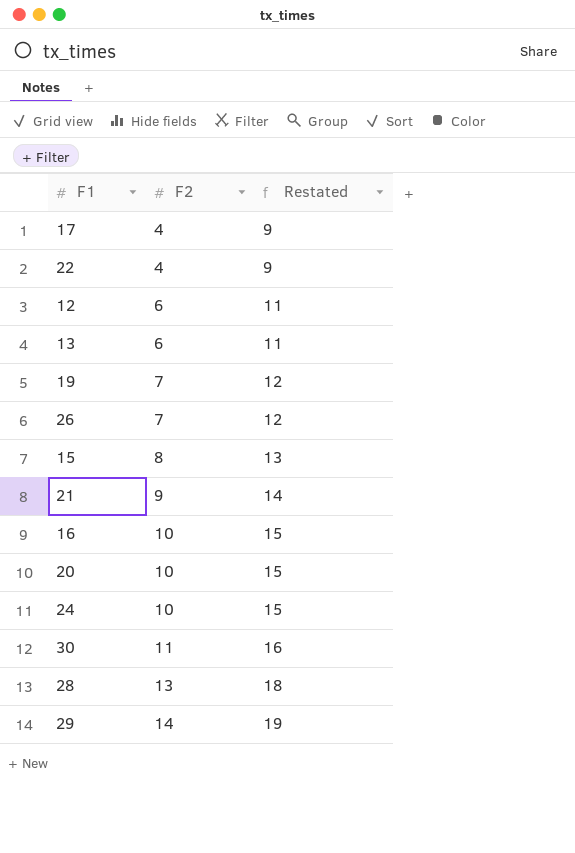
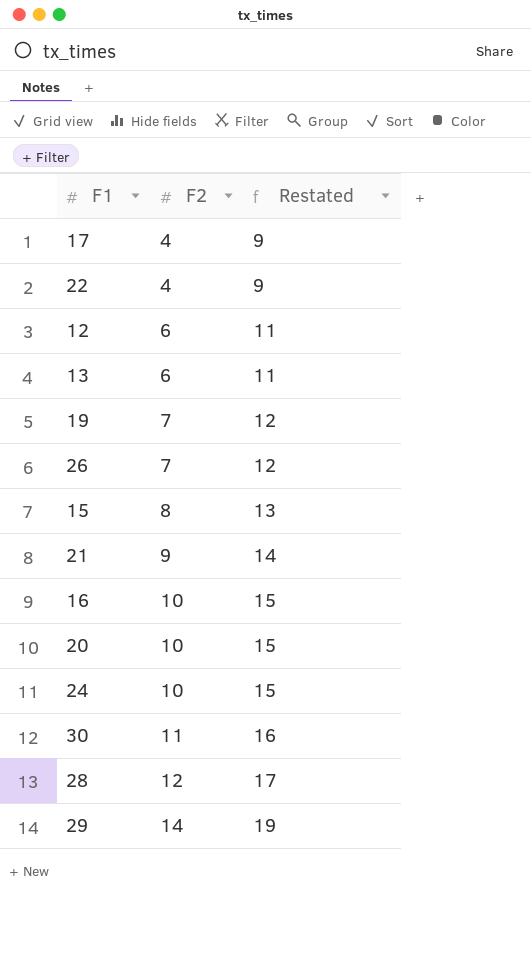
28 | F2: 13 -> 12
28 | Restated: 18 -> 17

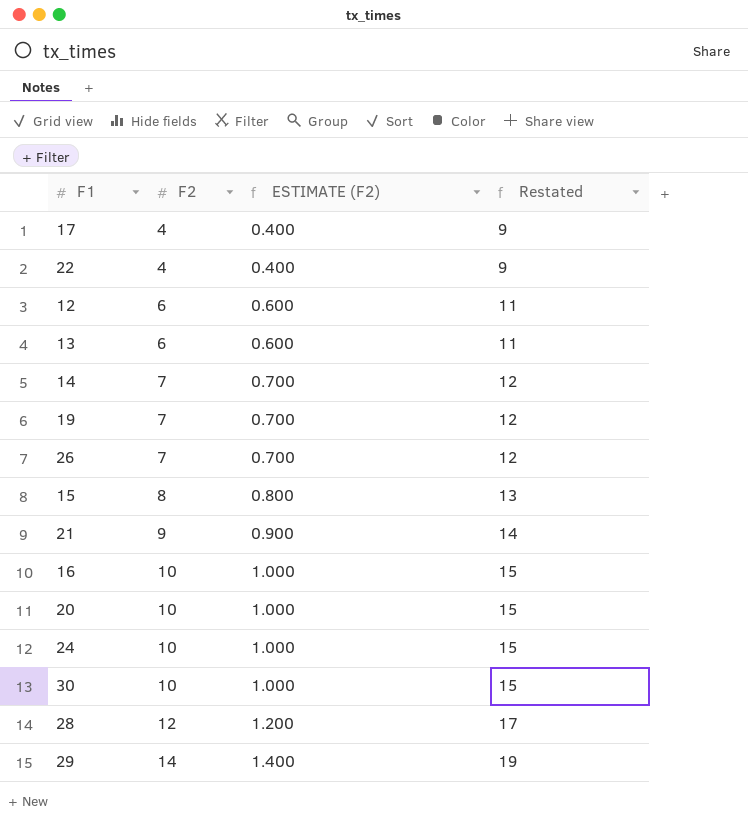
column ESTIMATE (F2) | formula: none -> [F2] * 0.1
row 14: none -> 7 | 0.700 | 12
30 | F2: 11 -> 10
30 | Restated: 16 -> 15

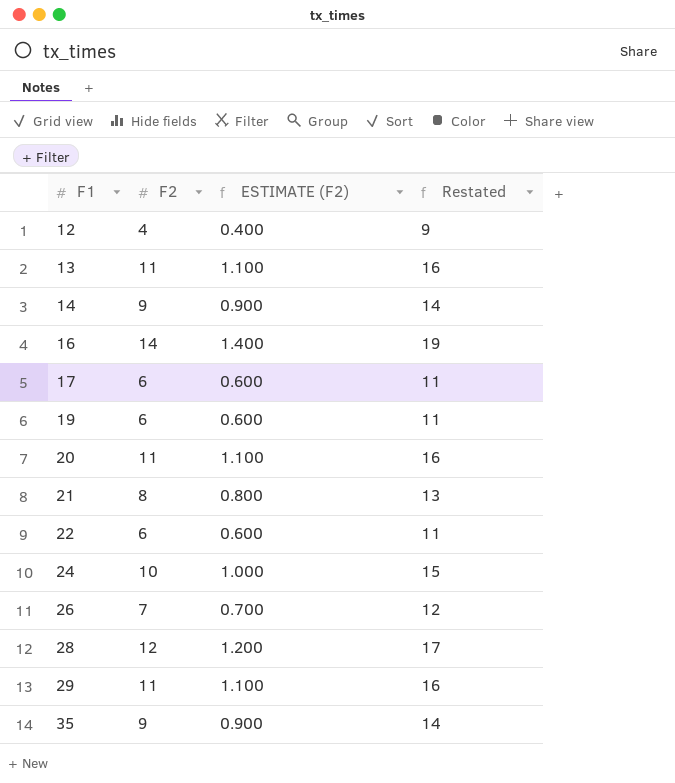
row order: F2 ascending -> F1 ascending
row 15: 8 | 0.800 | 13 -> none
row 30: 10 | 1.000 | 15 -> none
12 | F2: 6 -> 4
12 | ESTIMATE (F2): 0.600 -> 0.400
12 | Restated: 11 -> 9
13 | F2: 6 -> 11
13 | ESTIMATE (F2): 0.600 -> 1.100
13 | Restated: 11 -> 16
14 | F2: 7 -> 9
14 | ESTIMATE (F2): 0.700 -> 0.900
14 | Restated: 12 -> 14
16 | F2: 10 -> 14
16 | ESTIMATE (F2): 1.000 -> 1.400
16 | Restated: 15 -> 19
17 | F2: 4 -> 6
17 | ESTIMATE (F2): 0.400 -> 0.600
17 | Restated: 9 -> 11
19 | F2: 7 -> 6
19 | ESTIMATE (F2): 0.700 -> 0.600
19 | Restated: 12 -> 11
20 | F2: 10 -> 11
20 | ESTIMATE (F2): 1.000 -> 1.100
20 | Restated: 15 -> 16
21 | F2: 9 -> 8
21 | ESTIMATE (F2): 0.900 -> 0.800
21 | Restated: 14 -> 13
22 | F2: 4 -> 6
22 | ESTIMATE (F2): 0.400 -> 0.600
22 | Restated: 9 -> 11
29 | F2: 14 -> 11
29 | ESTIMATE (F2): 1.400 -> 1.100
29 | Restated: 19 -> 16
row 35: none -> 9 | 0.900 | 14

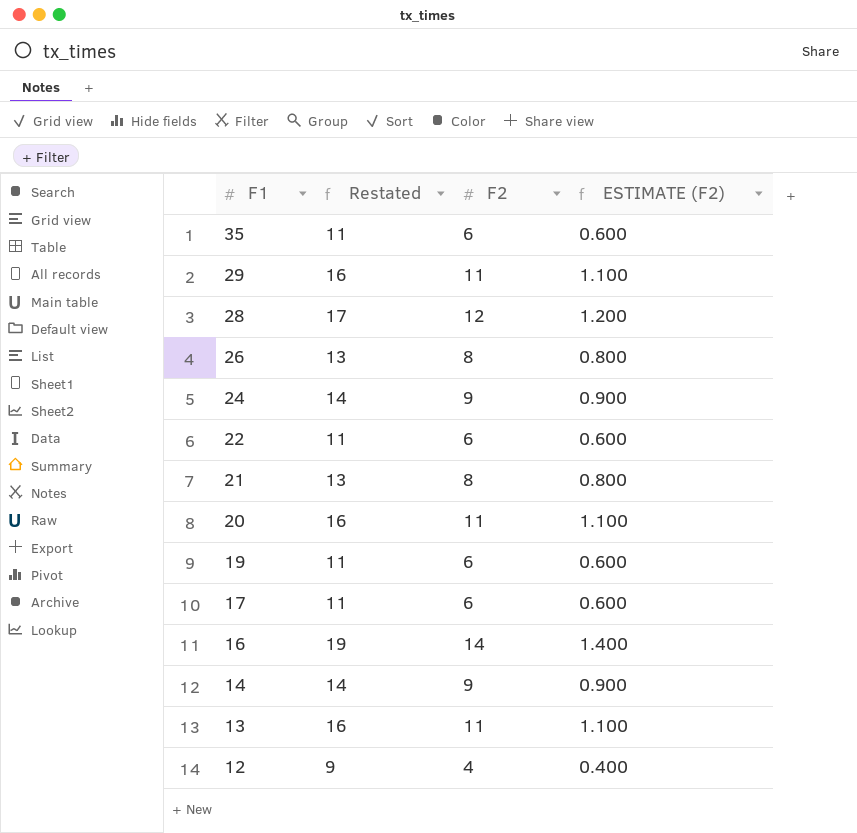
row order: F1 ascending -> F1 descending
column Restated | position: 4 -> 2
35 | Restated: 14 -> 11
35 | F2: 9 -> 6
35 | ESTIMATE (F2): 0.900 -> 0.600
26 | Restated: 12 -> 13
26 | F2: 7 -> 8
26 | ESTIMATE (F2): 0.700 -> 0.800
24 | Restated: 15 -> 14
24 | F2: 10 -> 9
24 | ESTIMATE (F2): 1.000 -> 0.900

